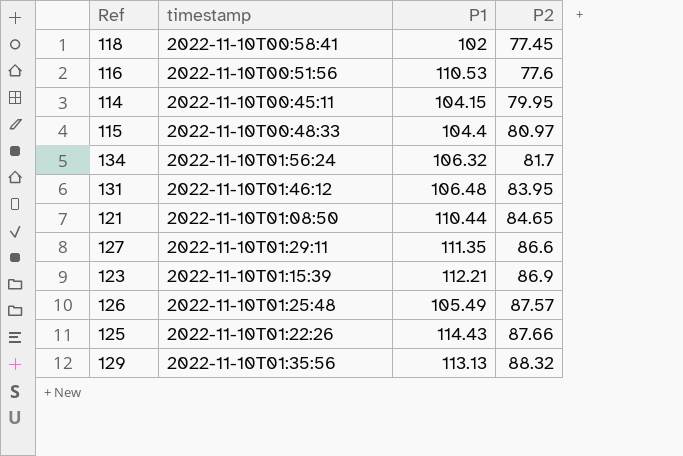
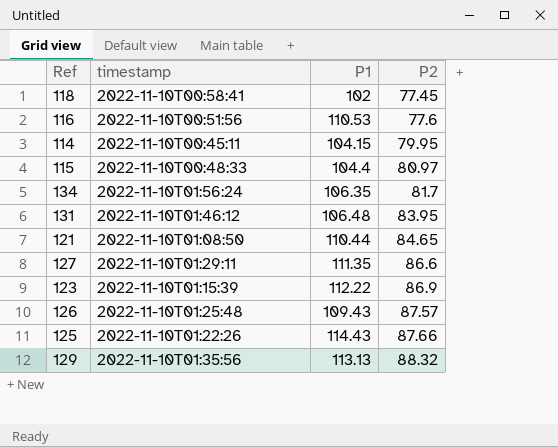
134 | P1: 106.32 -> 106.35
123 | P1: 112.21 -> 112.22
126 | P1: 105.49 -> 109.43

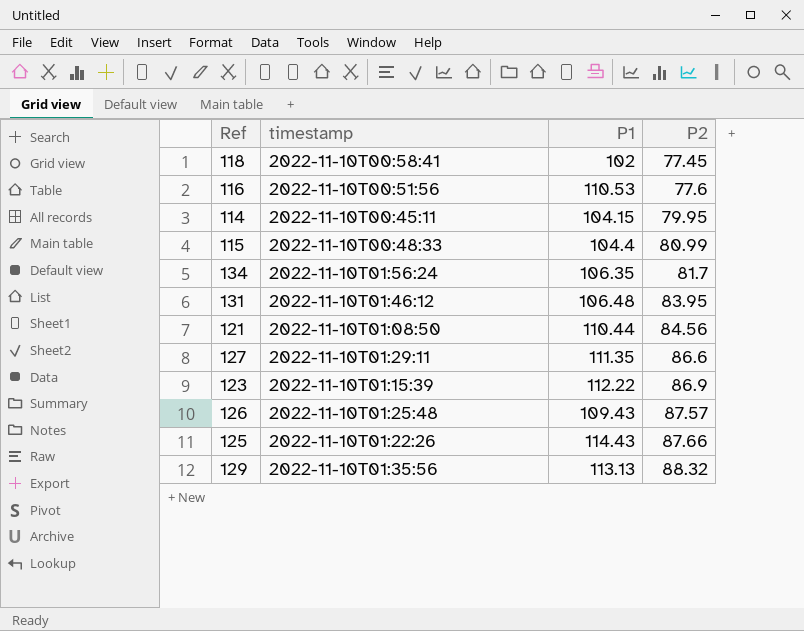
115 | P2: 80.97 -> 80.99
121 | P2: 84.65 -> 84.56

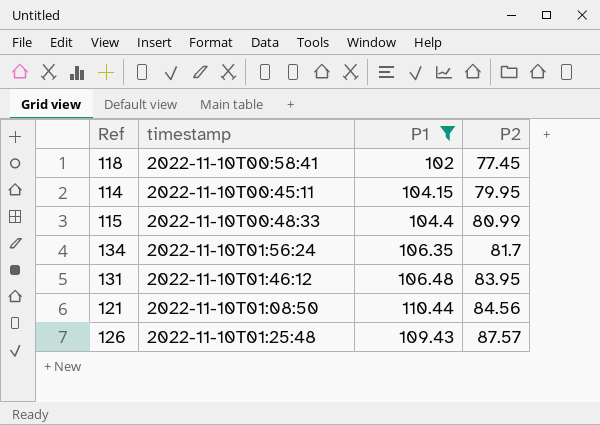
filter: none -> P1 <= 110.44

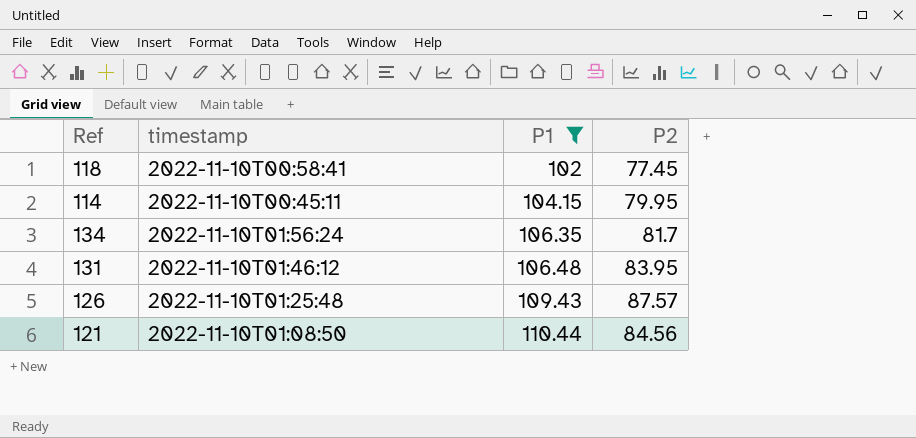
row order: P2 ascending -> P1 ascending
row 115: 2022-11-10T00:48:33 | 104.4 | 80.99 -> none

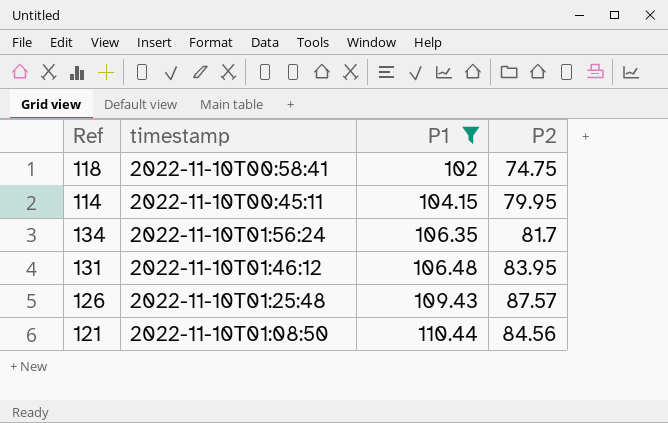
118 | P2: 77.45 -> 74.75

